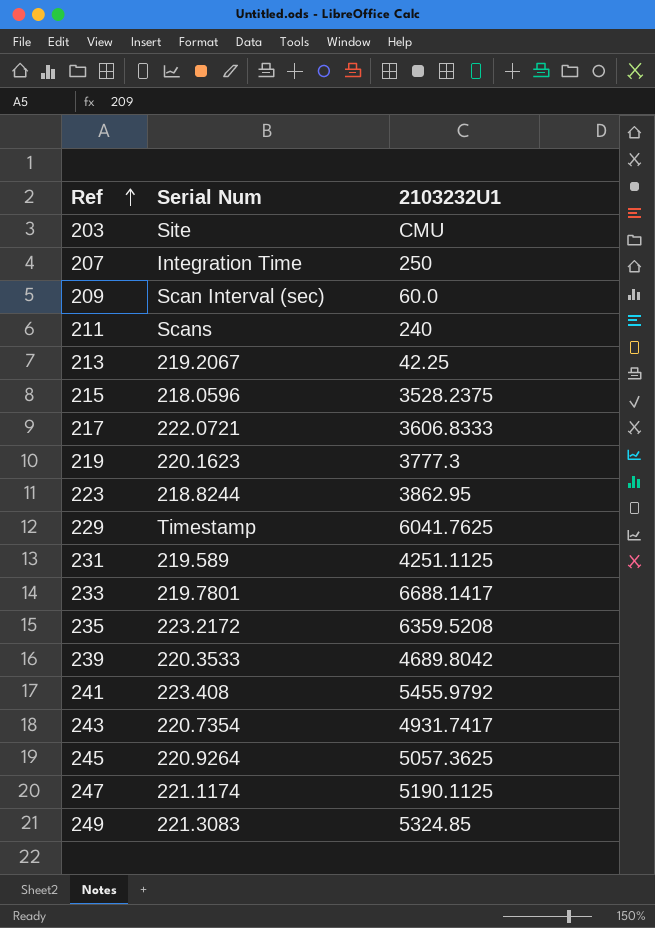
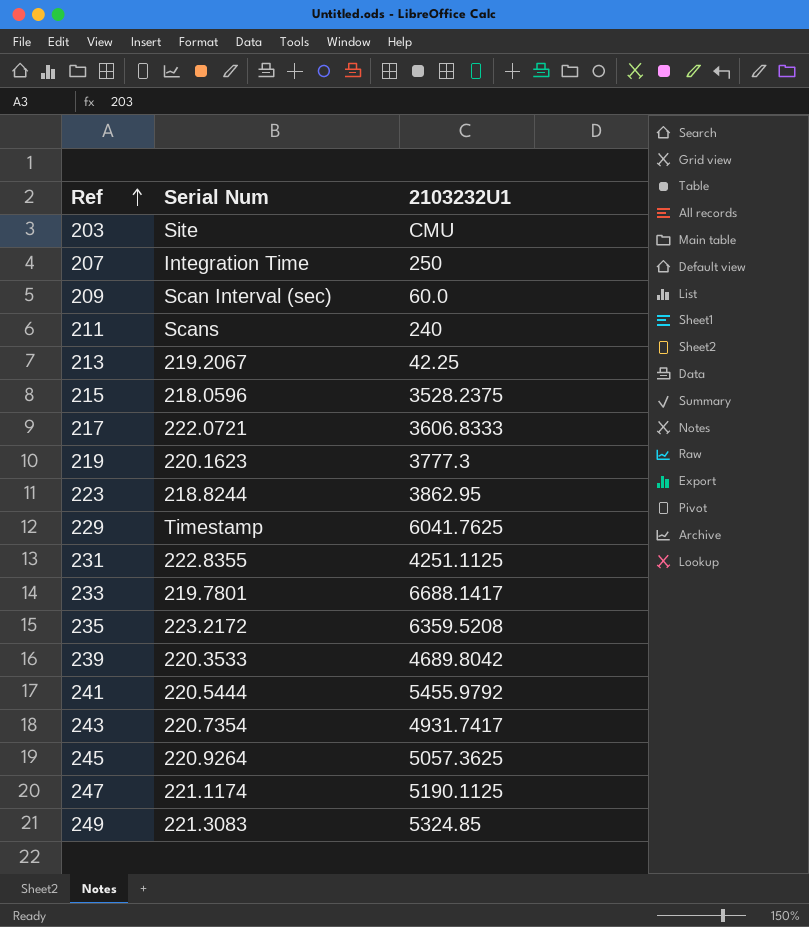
231 | Serial Num: 219.589 -> 222.8355
241 | Serial Num: 223.408 -> 220.5444

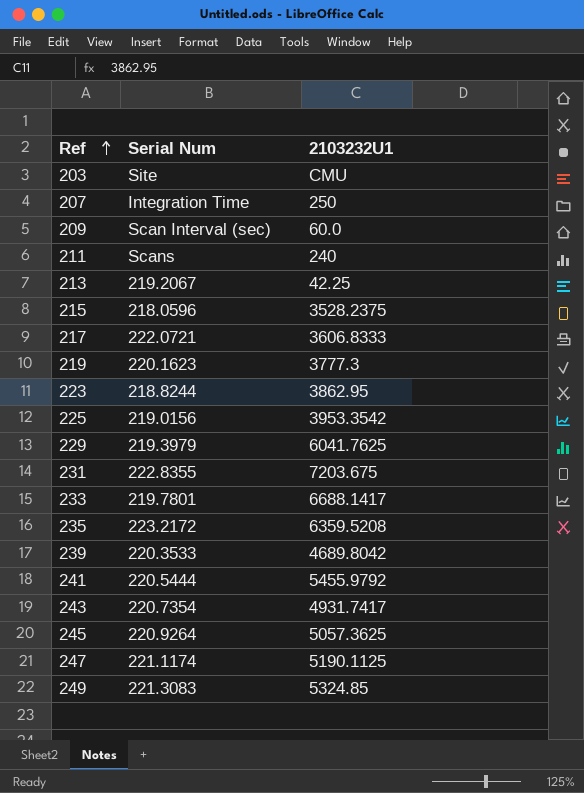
row 225: none -> 219.0156 | 3953.3542
229 | Serial Num: Timestamp -> 219.3979
231 | 2103232U1: 4251.1125 -> 7203.675

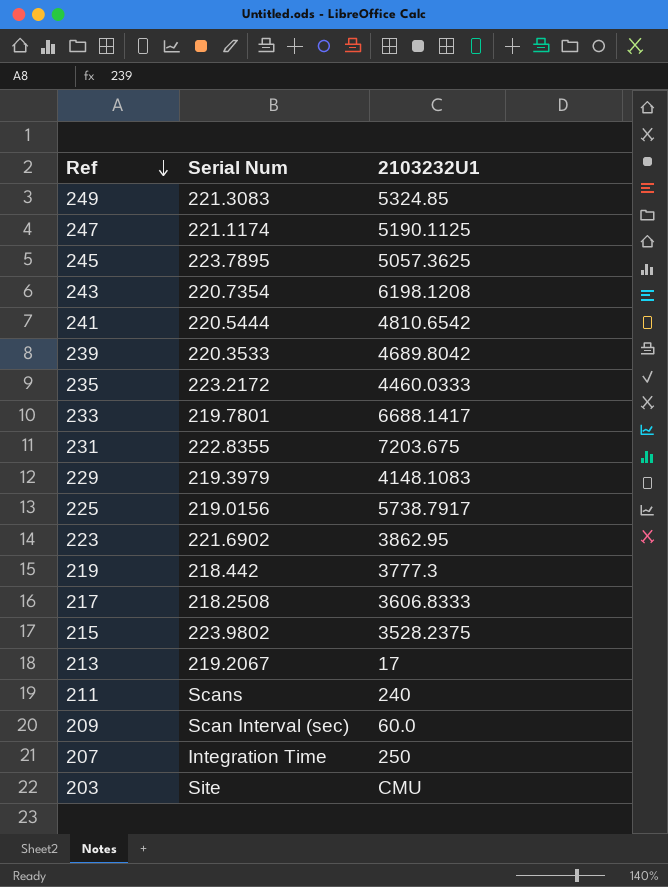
row order: Ref ascending -> Ref descending
245 | Serial Num: 220.9264 -> 223.7895
243 | 2103232U1: 4931.7417 -> 6198.1208
241 | 2103232U1: 5455.9792 -> 4810.6542
235 | 2103232U1: 6359.5208 -> 4460.0333
229 | 2103232U1: 6041.7625 -> 4148.1083
225 | 2103232U1: 3953.3542 -> 5738.7917
223 | Serial Num: 218.8244 -> 221.6902
219 | Serial Num: 220.1623 -> 218.442
217 | Serial Num: 222.0721 -> 218.2508
215 | Serial Num: 218.0596 -> 223.9802
213 | 2103232U1: 42.25 -> 17

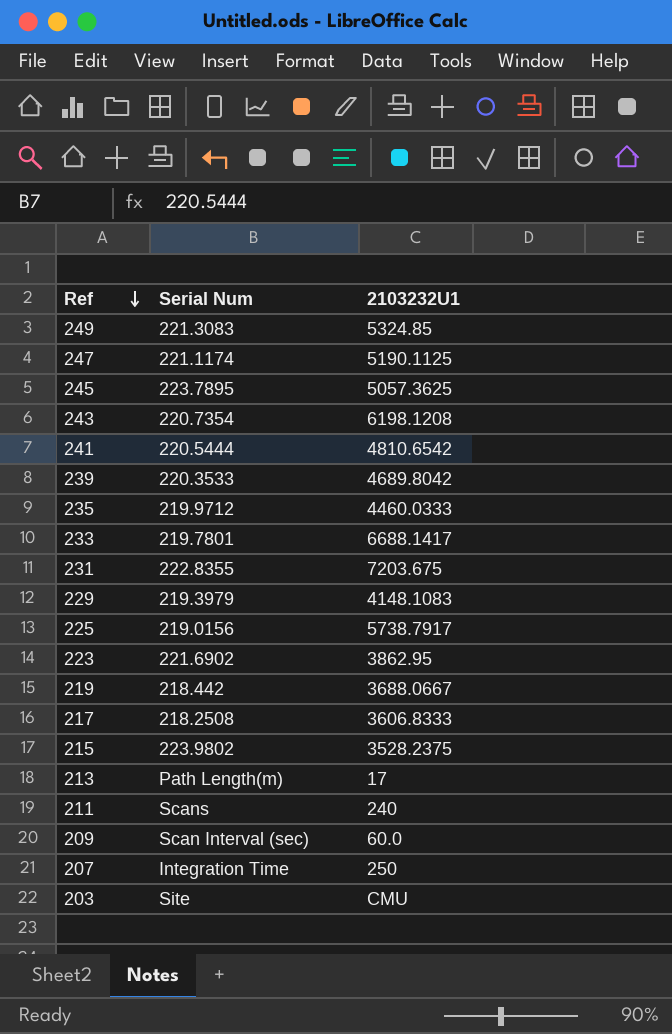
235 | Serial Num: 223.2172 -> 219.9712
219 | 2103232U1: 3777.3 -> 3688.0667
213 | Serial Num: 219.2067 -> Path Length(m)

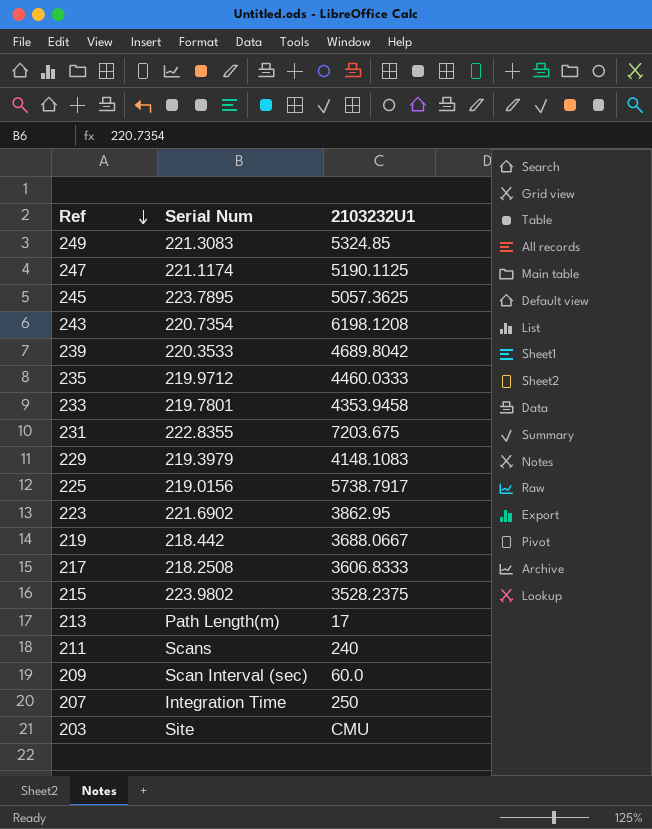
row 241: 220.5444 | 4810.6542 -> none
233 | 2103232U1: 6688.1417 -> 4353.9458

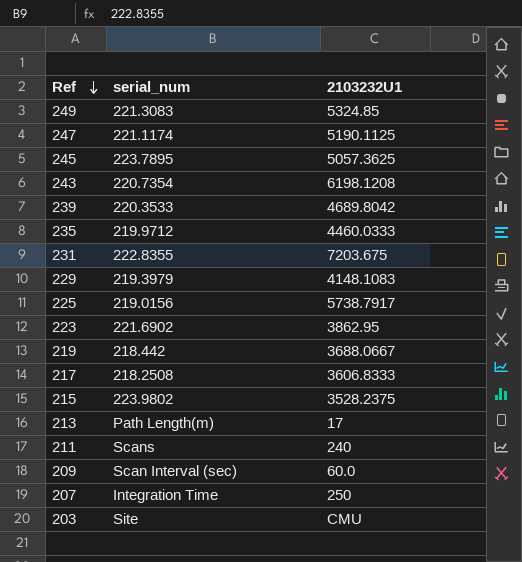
column name: Serial Num -> serial_num
row 233: 219.7801 | 4353.9458 -> none

